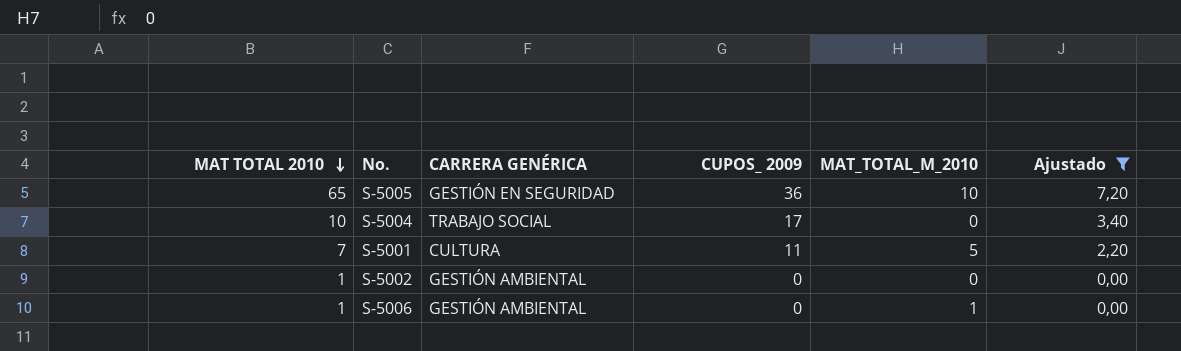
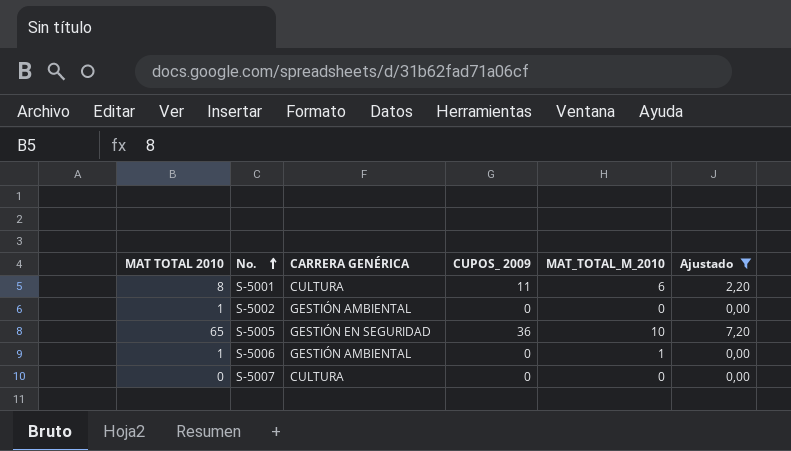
row order: MAT TOTAL 2010 descending -> No. ascending
row S-5004: 10 | TRABAJO SOCIAL | 17 | 0 | 3,40 -> none
S-5001 | MAT TOTAL 2010: 7 -> 8
S-5001 | MAT_TOTAL_M_2010: 5 -> 6
row S-5007: none -> 0 | CULTURA | 0 | 0 | 0,00

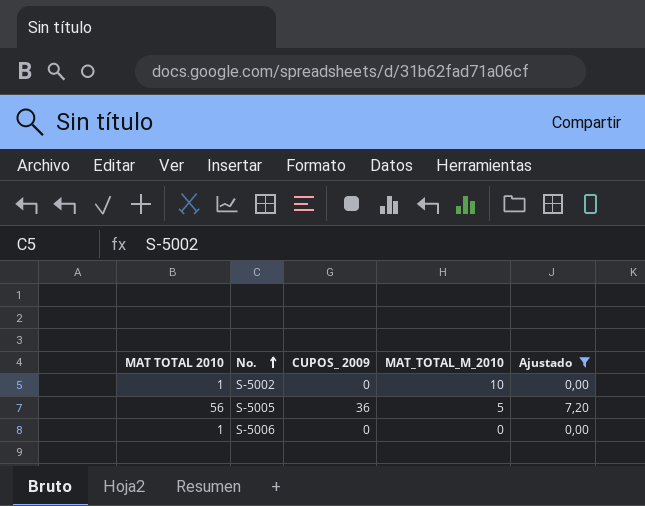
column CARRERA GENÉRICA | position: 3 -> none
row S-5001: 8 | CULTURA | 11 | 6 | 2,20 -> none
row S-5007: 0 | CULTURA | 0 | 0 | 0,00 -> none
S-5002 | MAT_TOTAL_M_2010: 0 -> 10
S-5005 | MAT TOTAL 2010: 65 -> 56
S-5005 | MAT_TOTAL_M_2010: 10 -> 5
S-5006 | MAT_TOTAL_M_2010: 1 -> 0

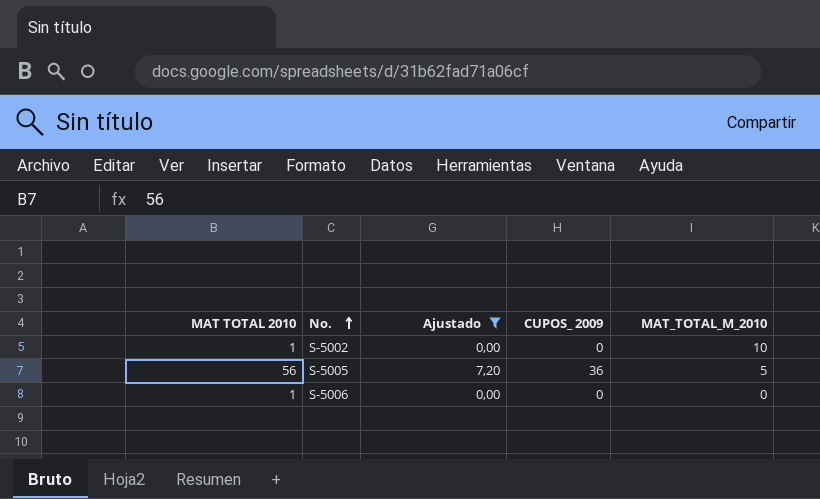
column Ajustado | position: 5 -> 3

